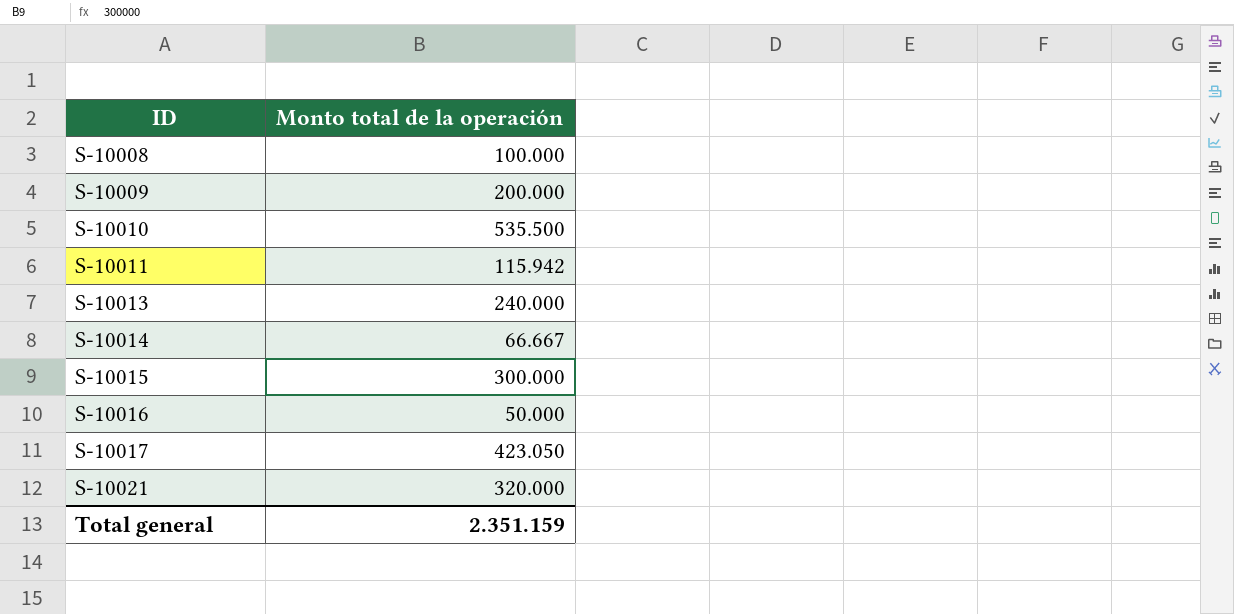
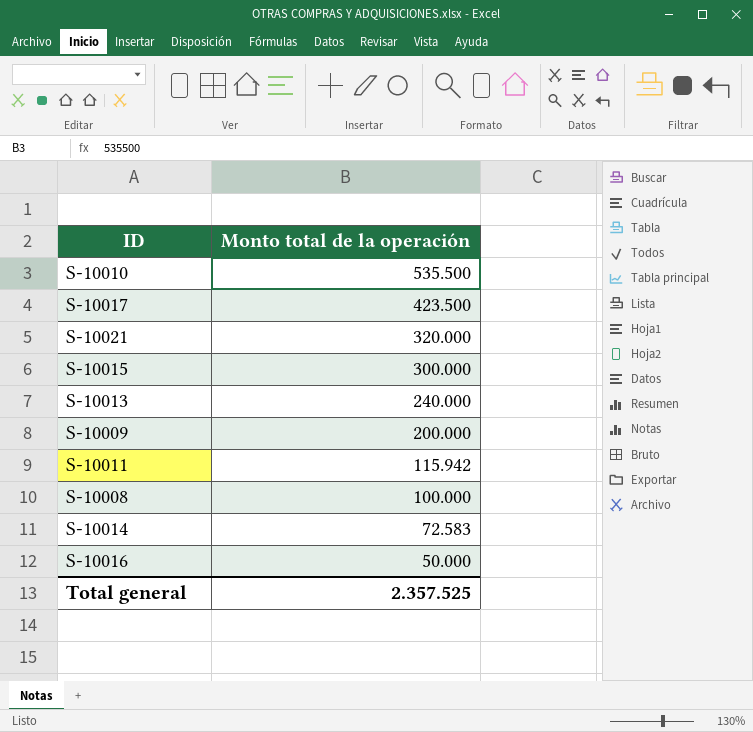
row order: ID ascending -> Monto total de la operación descending
S-10017 | Monto total de la operación: 423.050 -> 423.500
S-10014 | Monto total de la operación: 66.667 -> 72.583
Total general | Monto total de la operación: 2.351.159 -> 2.357.525

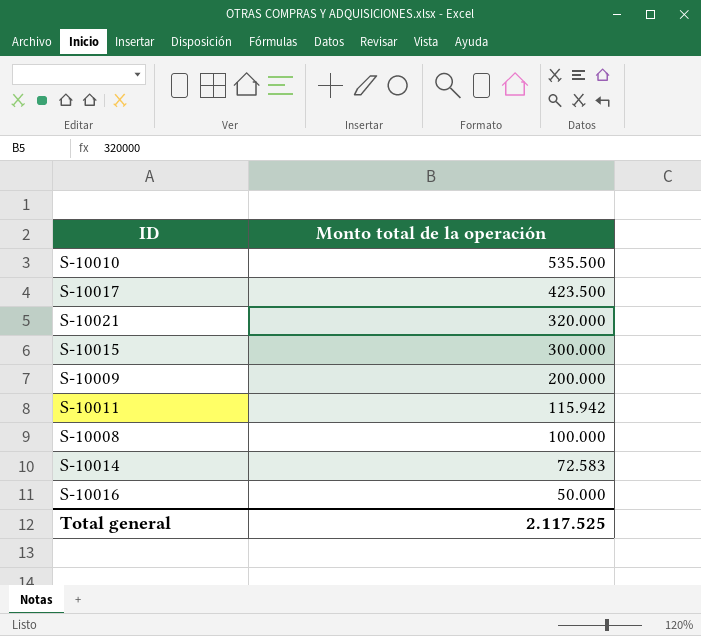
row S-10013: 240.000 -> none
Total general | Monto total de la operación: 2.357.525 -> 2.117.525

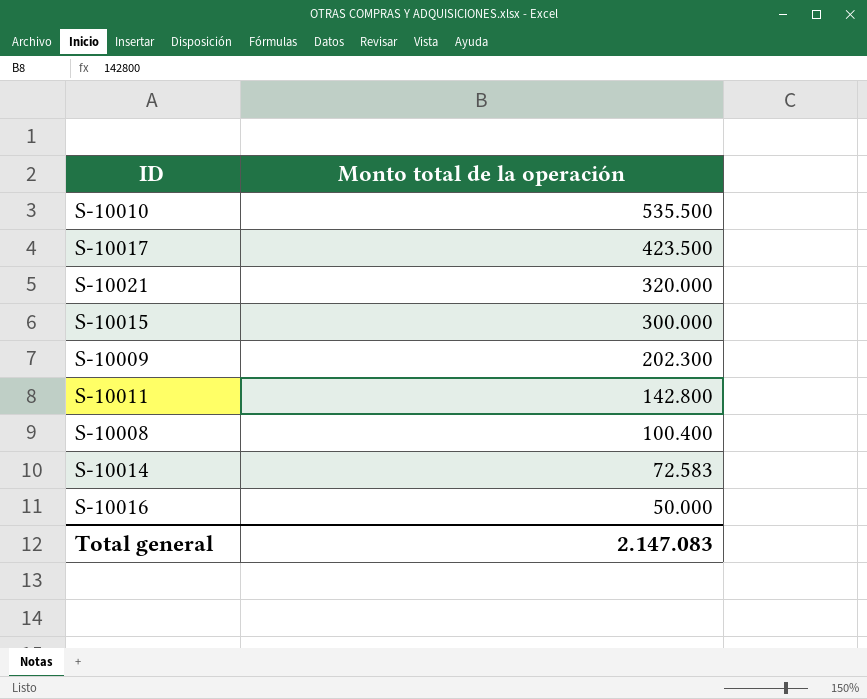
S-10009 | Monto total de la operación: 200.000 -> 202.300
S-10011 | Monto total de la operación: 115.942 -> 142.800
S-10008 | Monto total de la operación: 100.000 -> 100.400
Total general | Monto total de la operación: 2.117.525 -> 2.147.083

